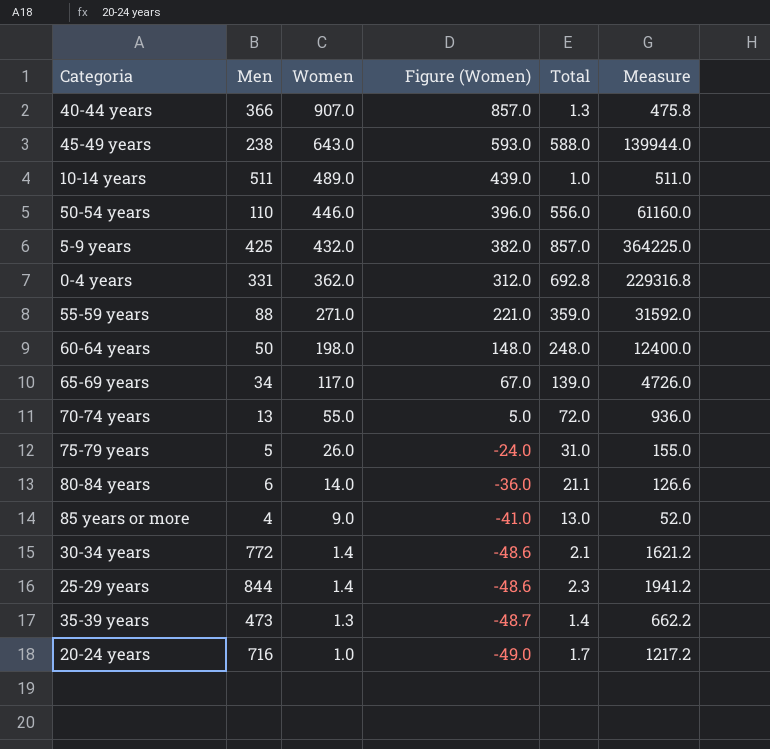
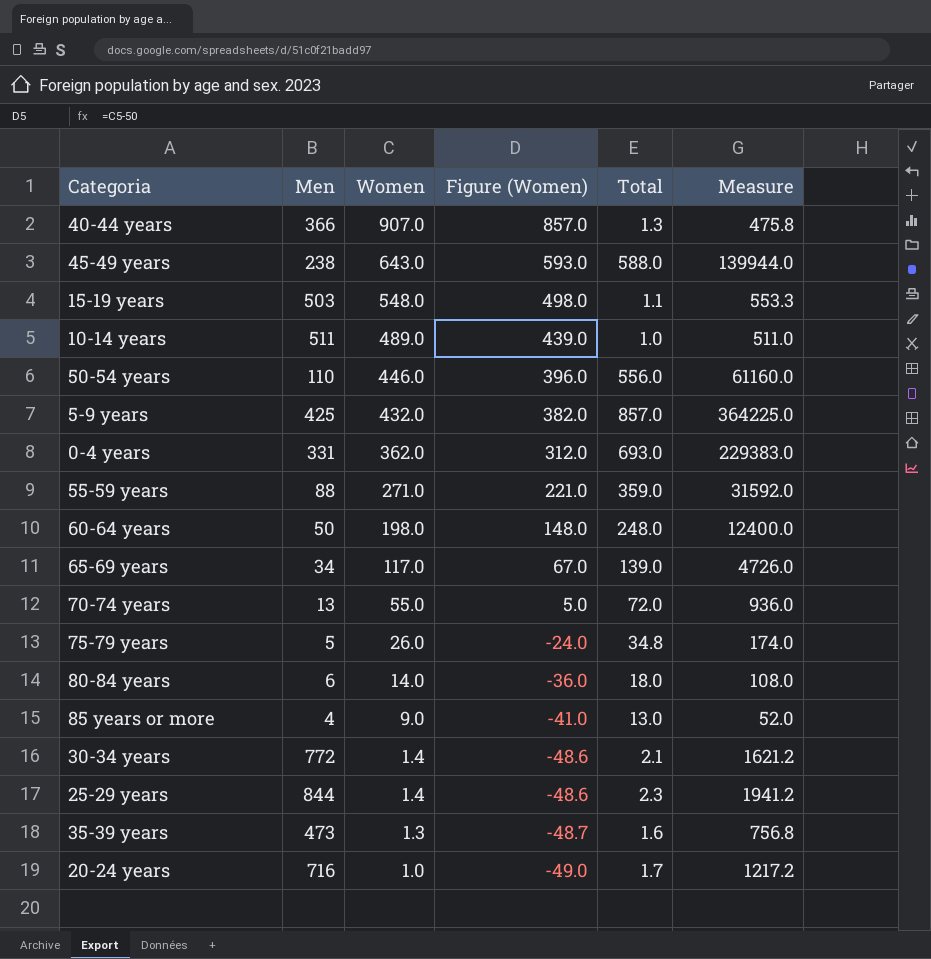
row 15-19 years: none -> 503 | 548.0 | 498.0 | 1.1 | 553.3
0-4 years | Total: 692.8 -> 693.0
0-4 years | Measure: 229316.8 -> 229383.0
75-79 years | Total: 31.0 -> 34.8
75-79 years | Measure: 155.0 -> 174.0
80-84 years | Total: 21.1 -> 18.0
80-84 years | Measure: 126.6 -> 108.0
35-39 years | Total: 1.4 -> 1.6
35-39 years | Measure: 662.2 -> 756.8

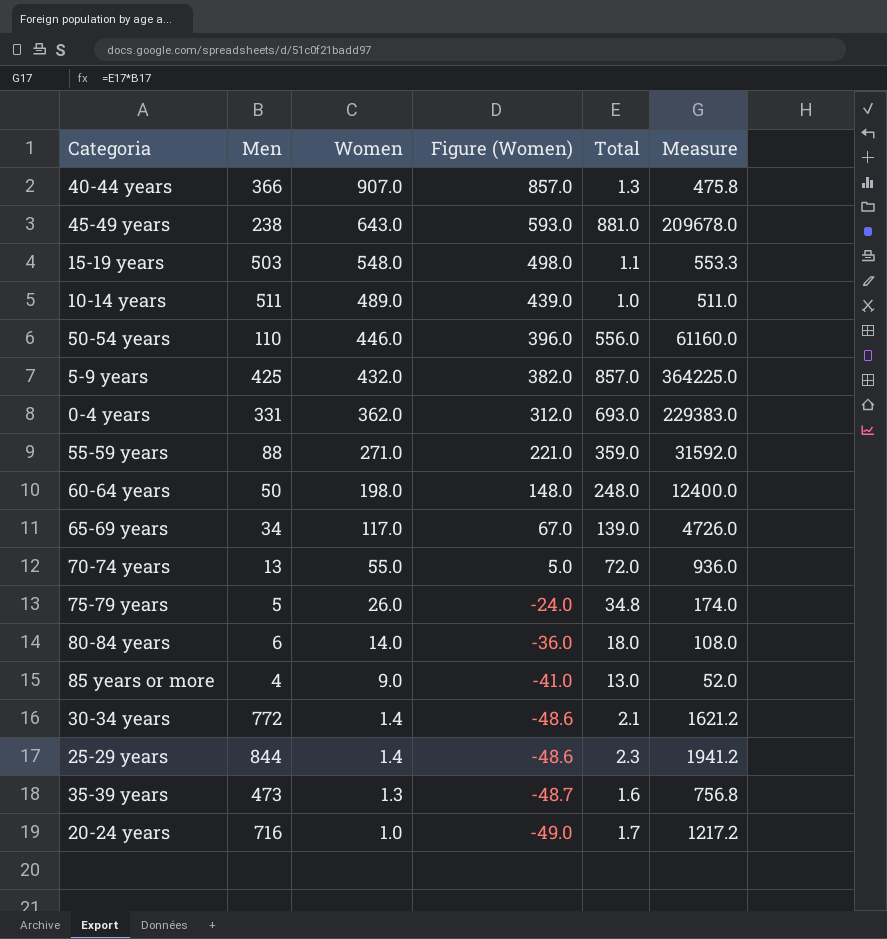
45-49 years | Total: 588.0 -> 881.0
45-49 years | Measure: 139944.0 -> 209678.0

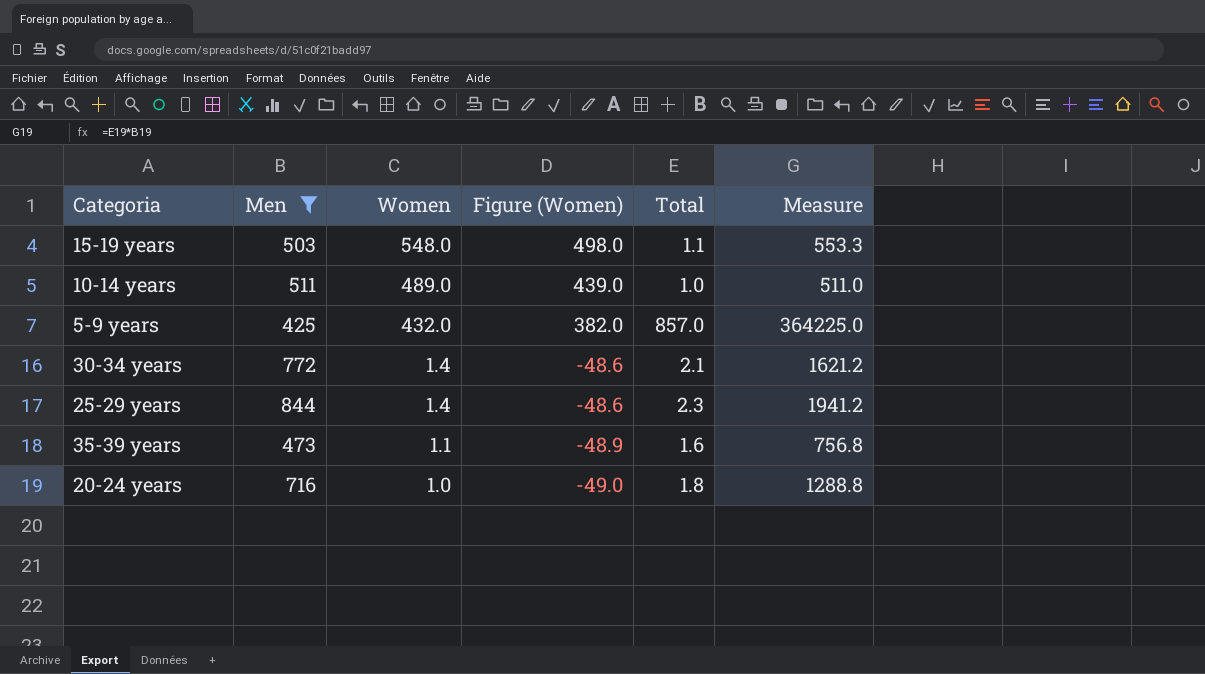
filter: none -> Men >= 425
35-39 years | Women: 1.3 -> 1.1
35-39 years | Figure (Women): -48.7 -> -48.9
20-24 years | Total: 1.7 -> 1.8
20-24 years | Measure: 1217.2 -> 1288.8

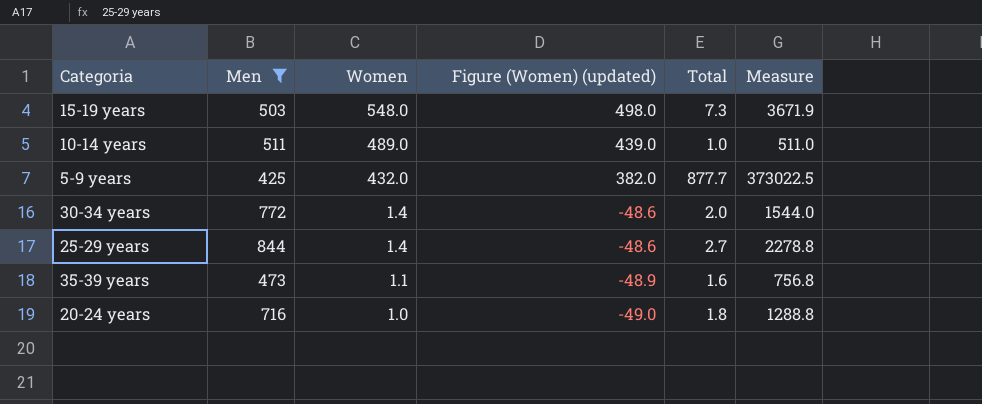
column name: Figure (Women) -> Figure (Women) (updated)
15-19 years | Total: 1.1 -> 7.3
15-19 years | Measure: 553.3 -> 3671.9
5-9 years | Total: 857.0 -> 877.7
5-9 years | Measure: 364225.0 -> 373022.5
30-34 years | Total: 2.1 -> 2.0
30-34 years | Measure: 1621.2 -> 1544.0
25-29 years | Total: 2.3 -> 2.7
25-29 years | Measure: 1941.2 -> 2278.8

